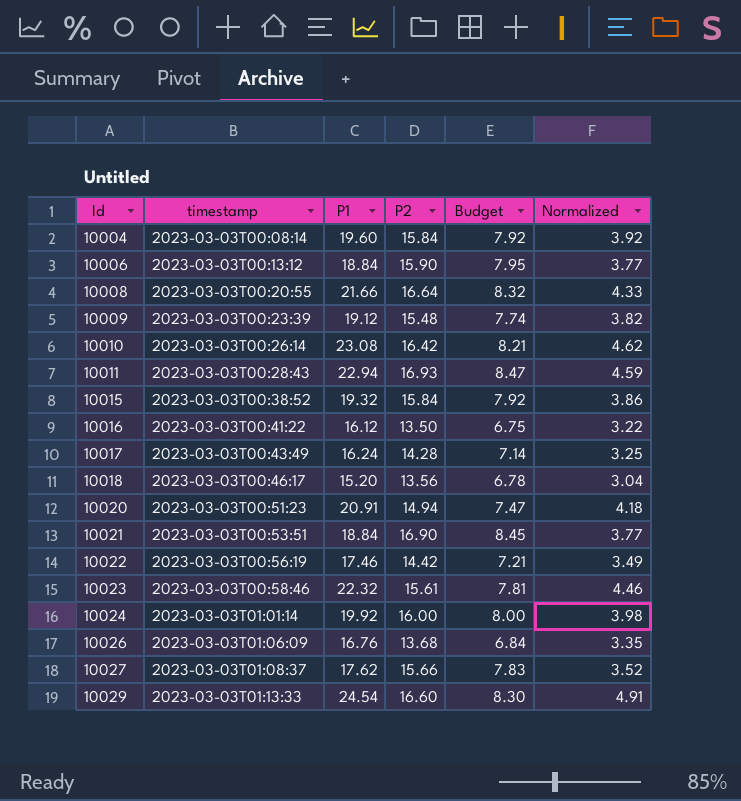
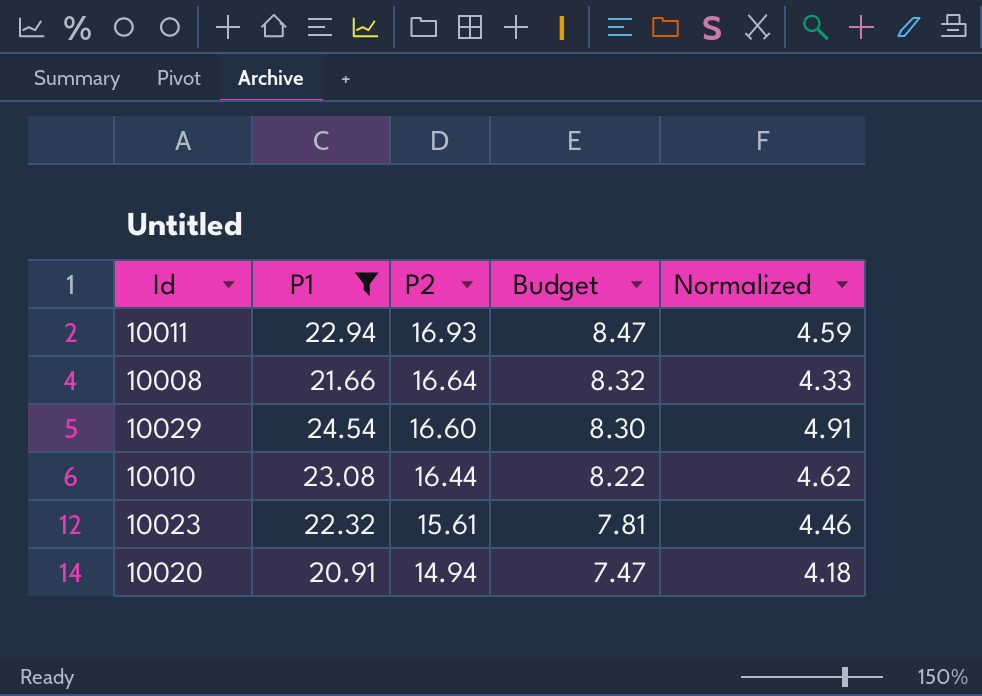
filter: none -> P1 >= 20.91
row order: Id ascending -> P2 descending
column timestamp | position: 2 -> none
10010 | P2: 16.42 -> 16.44
10010 | Budget: 8.21 -> 8.22

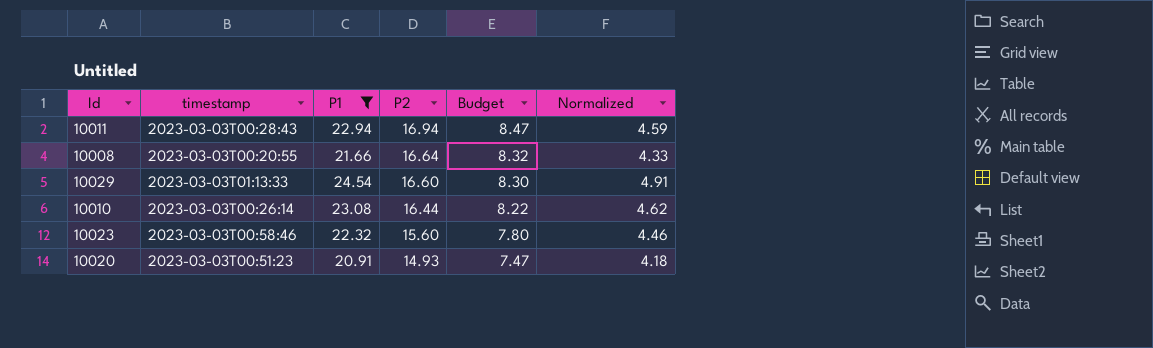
column timestamp | position: none -> 2
10011 | P2: 16.93 -> 16.94
10023 | P2: 15.61 -> 15.60
10023 | Budget: 7.81 -> 7.80
10020 | P2: 14.94 -> 14.93

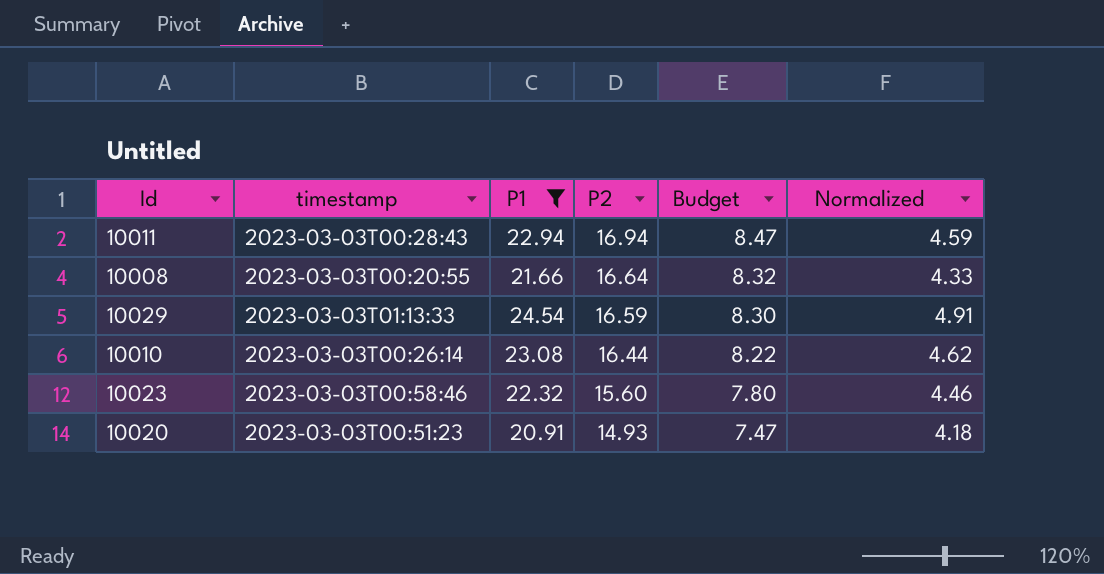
10029 | P2: 16.60 -> 16.59

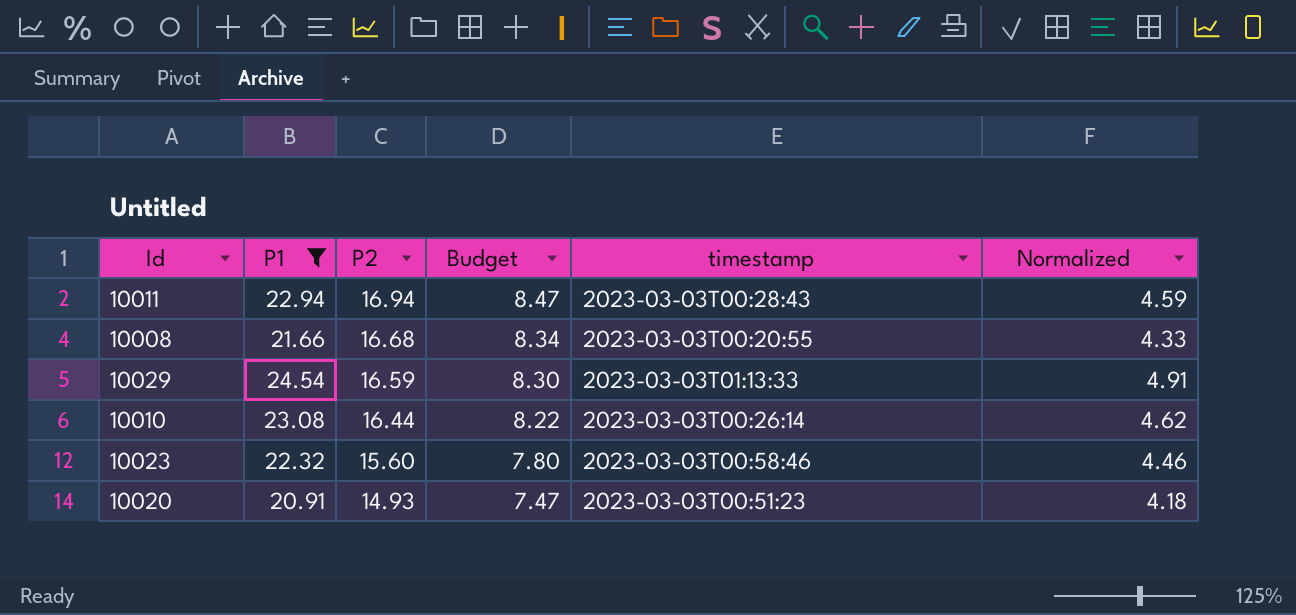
column timestamp | position: 2 -> 5
10008 | P2: 16.64 -> 16.68
10008 | Budget: 8.32 -> 8.34

